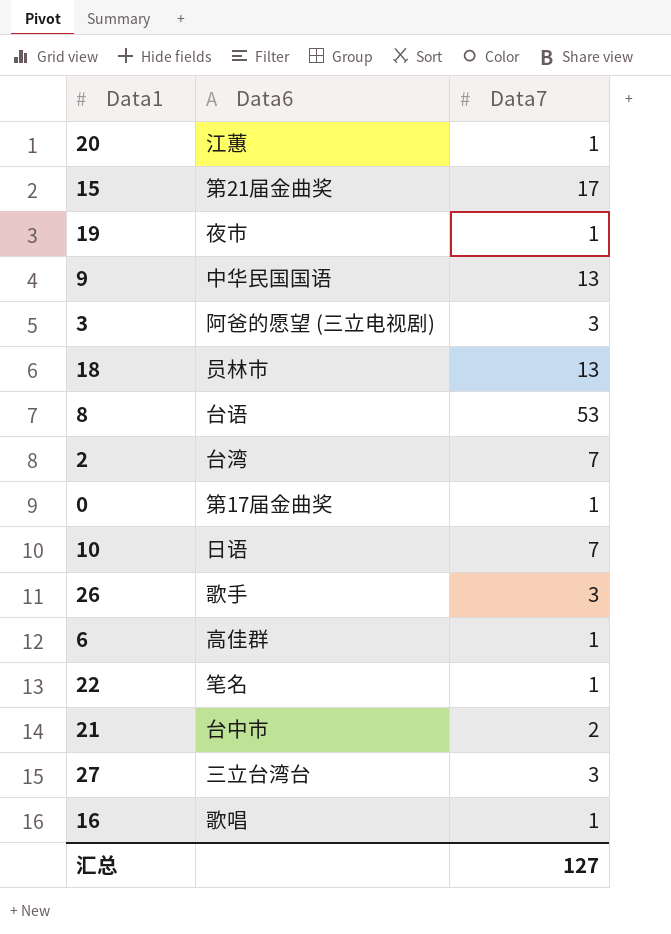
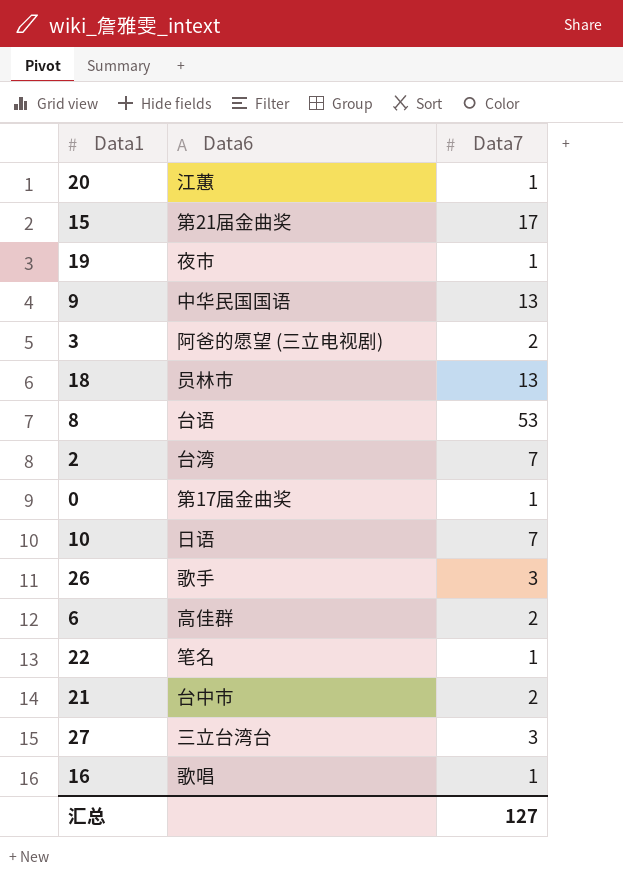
3 | Data7: 3 -> 2
6 | Data7: 1 -> 2

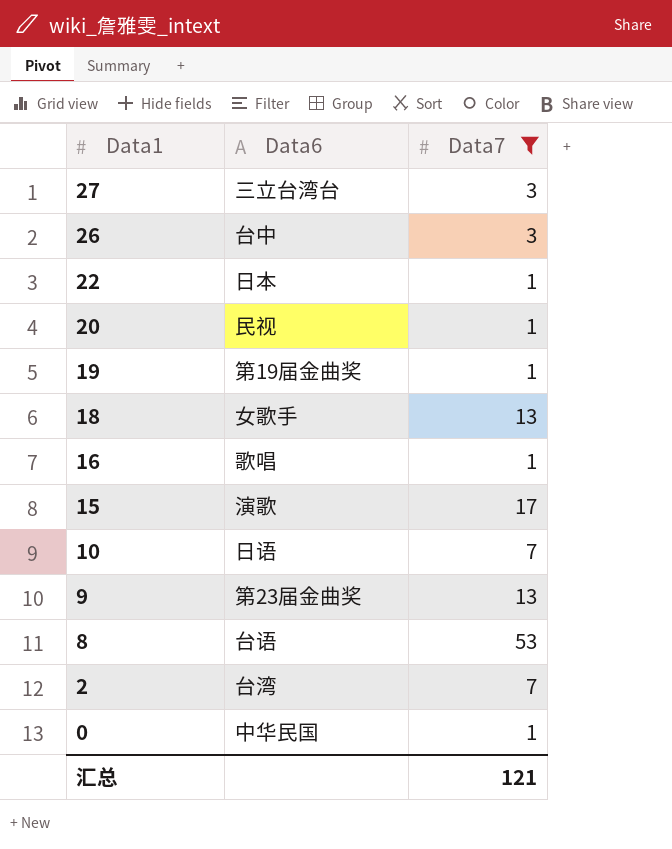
filter: none -> Data7 != 2
row order: none -> Data1 descending
26 | Data6: 歌手 -> 台中
22 | Data6: 笔名 -> 日本
20 | Data6: 江蕙 -> 民视
19 | Data6: 夜市 -> 第19届金曲奖
18 | Data6: 员林市 -> 女歌手
15 | Data6: 第21届金曲奖 -> 演歌
9 | Data6: 中华民国国语 -> 第23届金曲奖
0 | Data6: 第17届金曲奖 -> 中华民国
汇总 | Data7: 127 -> 121

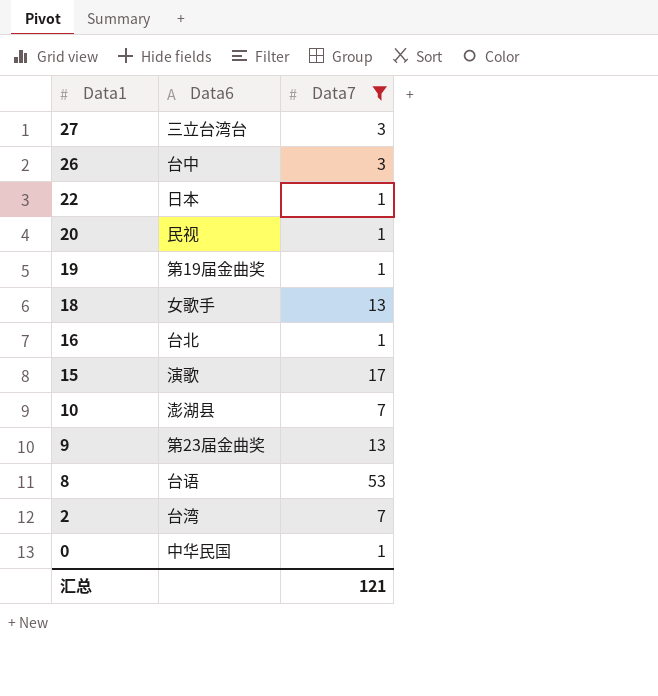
16 | Data6: 歌唱 -> 台北
10 | Data6: 日语 -> 澎湖县

